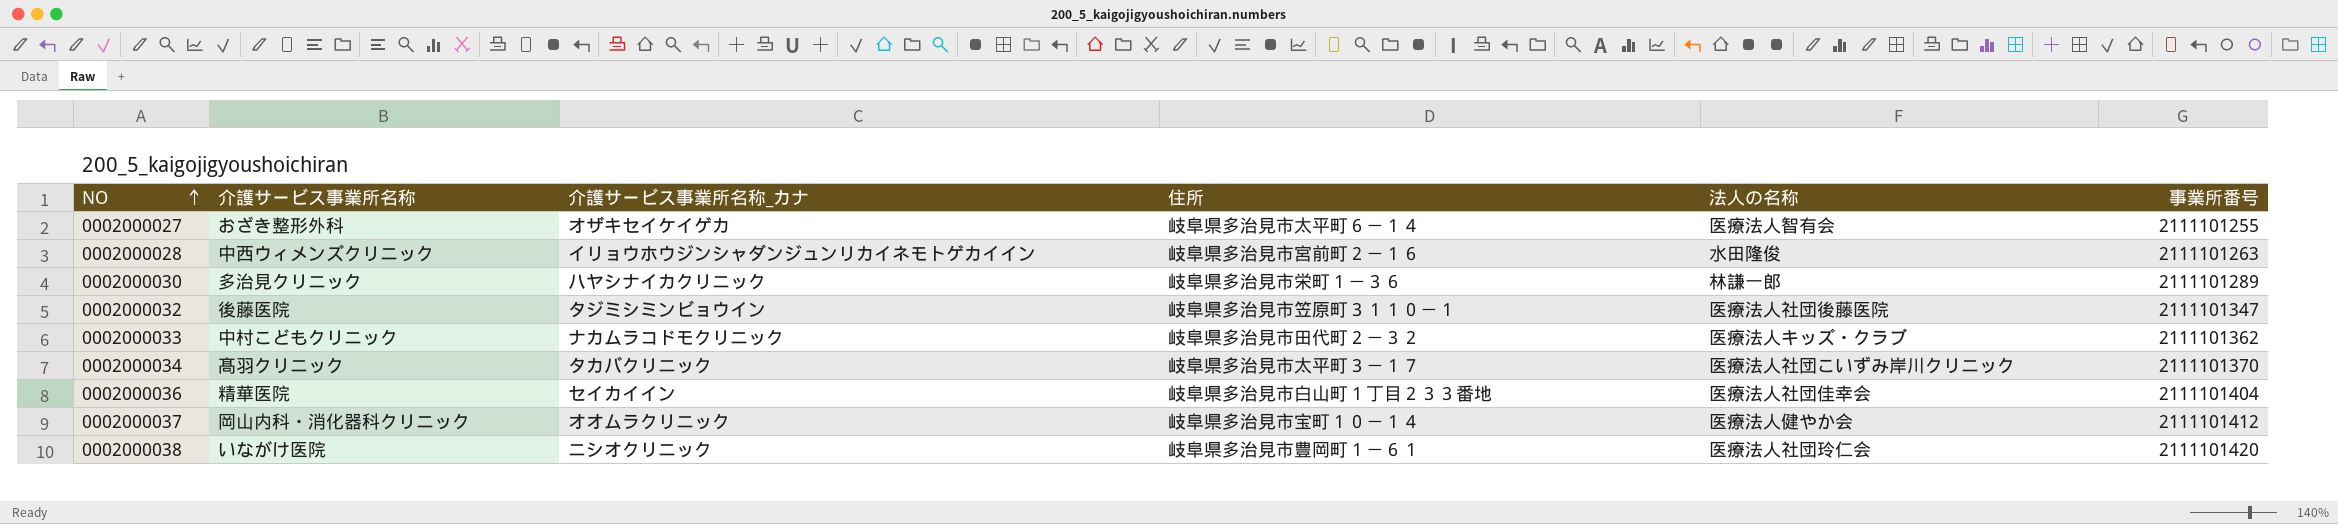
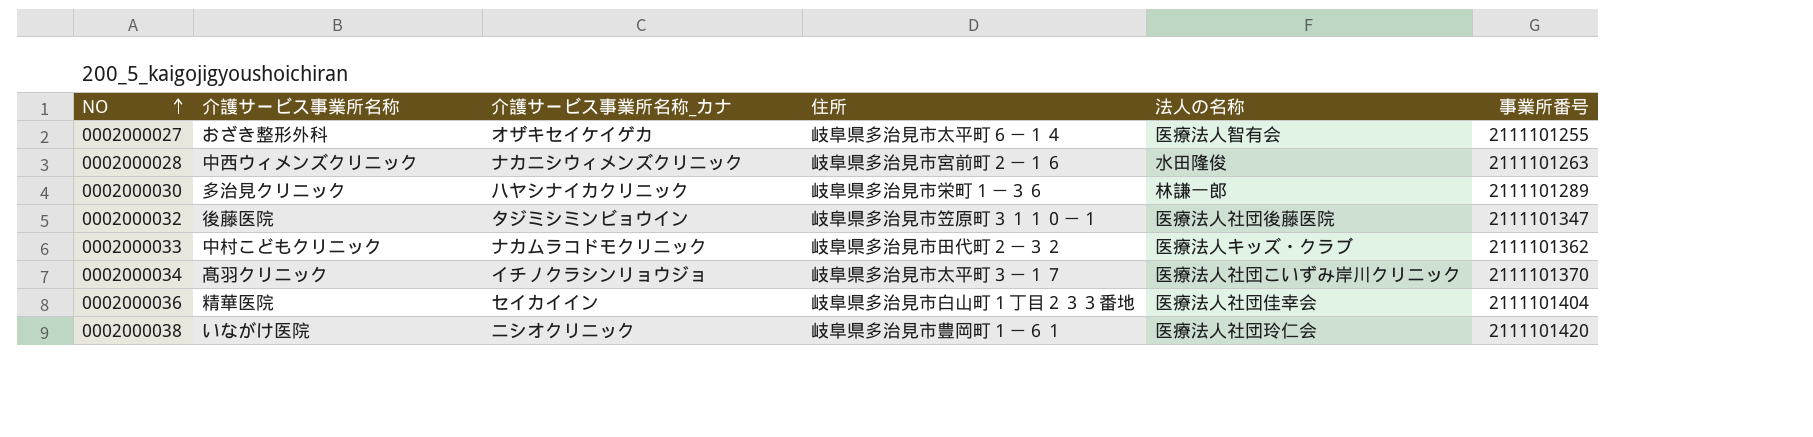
row 0002000037: 岡山内科・消化器科クリニック | オオムラクリニック | 岐阜県多治見市宝町１０－１４ | 医療法人健やか会 | 2111101412 -> none
0002000028 | 介護サービス事業所名称_カナ: イリョウホウジンシャダンジュンリカイネモトゲカイイン -> ナカニシウィメンズクリニック
0002000034 | 介護サービス事業所名称_カナ: タカバクリニック -> イチノクラシンリョウジョ

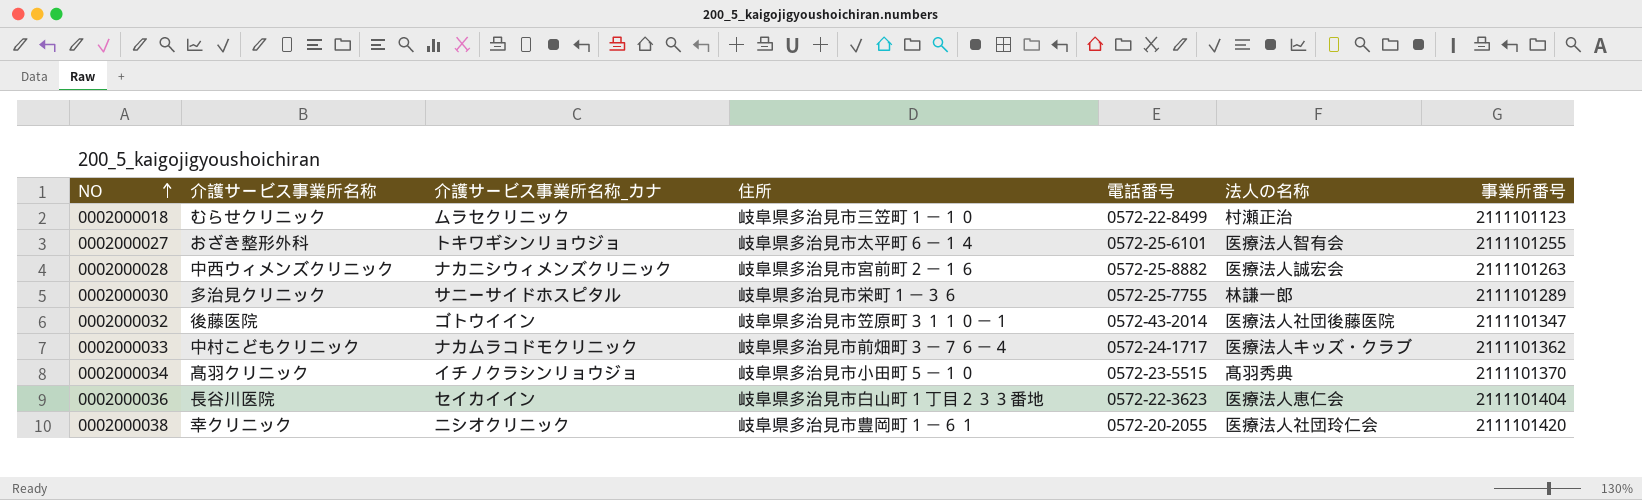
column 電話番号 | position: none -> 5
row 0002000018: none -> むらせクリニック | ムラセクリニック | 岐阜県多治見市三笠町１－１０ | 0572-22-8499 | 村瀬正治 | 2111101123
0002000027 | 介護サービス事業所名称_カナ: オザキセイケイゲカ -> トキワギシンリョウジョ
0002000028 | 法人の名称: 水田隆俊 -> 医療法人誠宏会
0002000030 | 介護サービス事業所名称_カナ: ハヤシナイカクリニック -> サニーサイドホスピタル
0002000032 | 介護サービス事業所名称_カナ: タジミシミンビョウイン -> ゴトウイイン
0002000033 | 住所: 岐阜県多治見市田代町２－３２ -> 岐阜県多治見市前畑町３－７６－４
0002000034 | 住所: 岐阜県多治見市太平町３－１７ -> 岐阜県多治見市小田町５－１０
0002000034 | 法人の名称: 医療法人社団こいずみ岸川クリニック -> 髙羽秀典
0002000036 | 介護サービス事業所名称: 精華医院 -> 長谷川医院
0002000036 | 法人の名称: 医療法人社団佳幸会 -> 医療法人恵仁会
0002000038 | 介護サービス事業所名称: いながけ医院 -> 幸クリニック

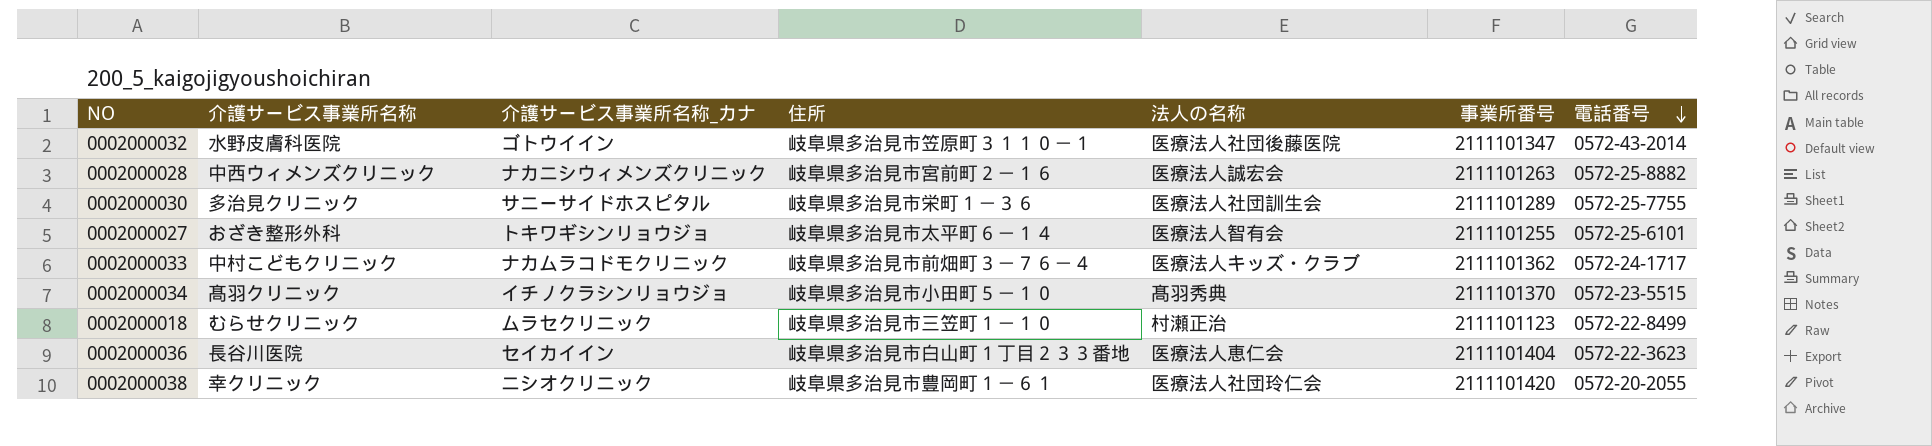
row order: NO ascending -> 電話番号 descending
column 電話番号 | position: 5 -> 7
0002000032 | 介護サービス事業所名称: 後藤医院 -> 水野皮膚科医院
0002000030 | 法人の名称: 林謙一郎 -> 医療法人社団訓生会

